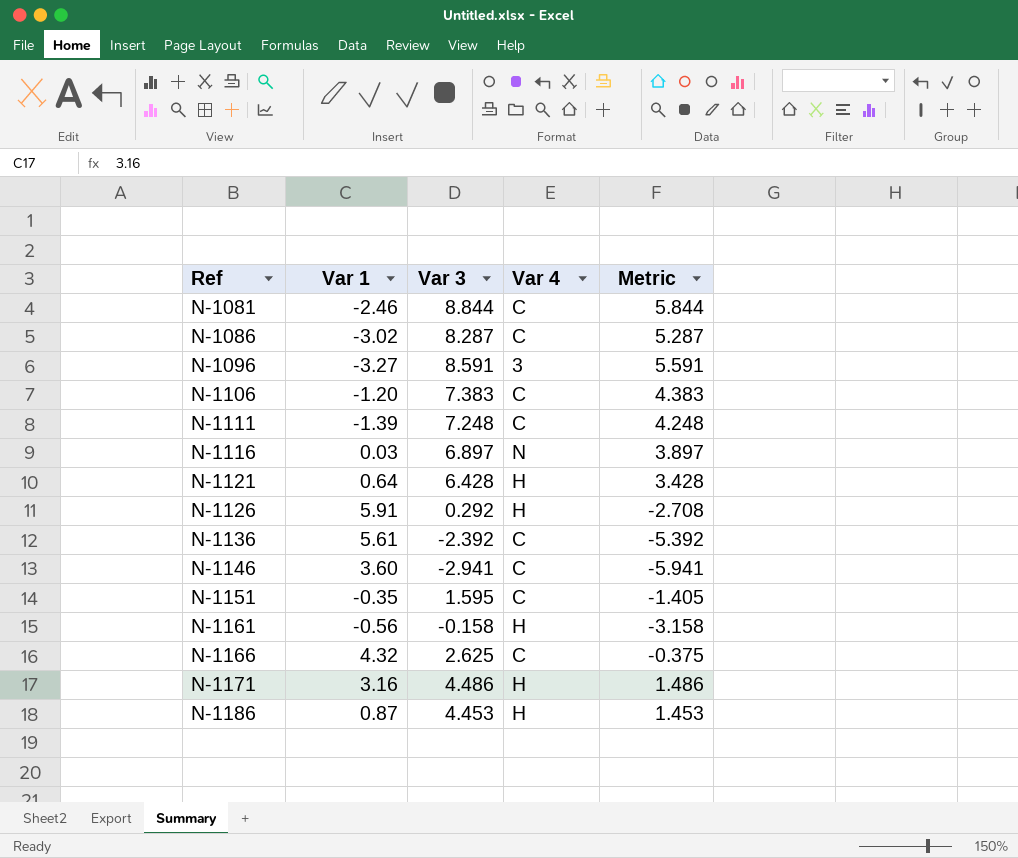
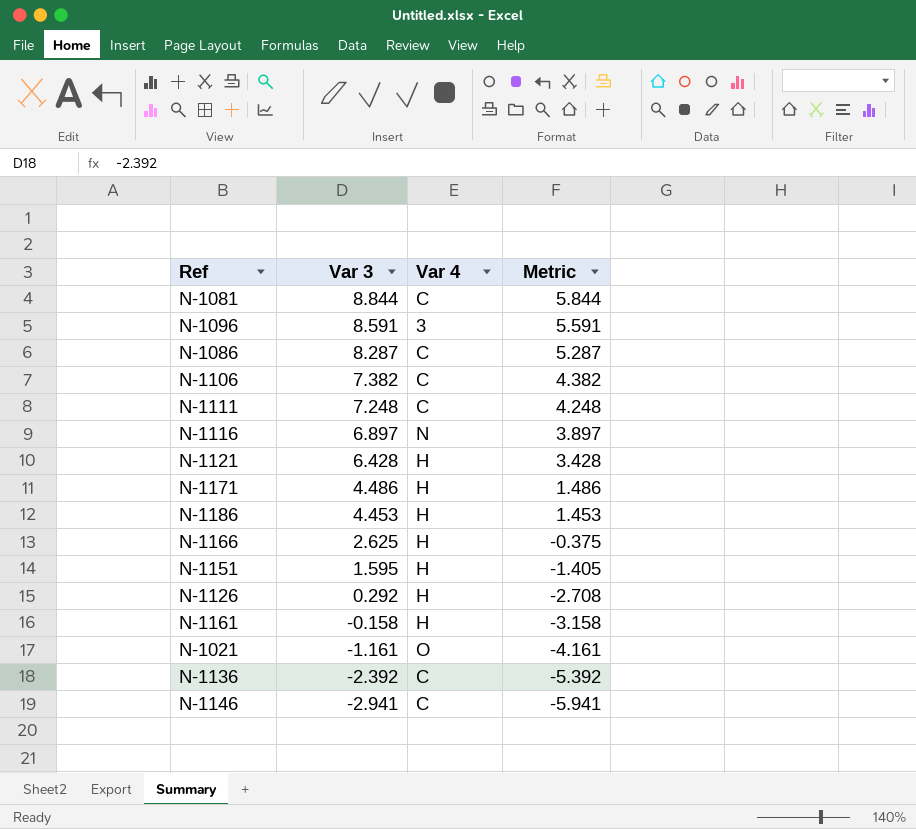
row order: Ref ascending -> Var 3 descending
column Var 1 | position: 2 -> none
N-1106 | Var 3: 7.383 -> 7.382
N-1106 | Metric: 4.383 -> 4.382
N-1166 | Var 4: C -> H
N-1151 | Var 4: C -> H
row N-1021: none -> -1.161 | O | -4.161

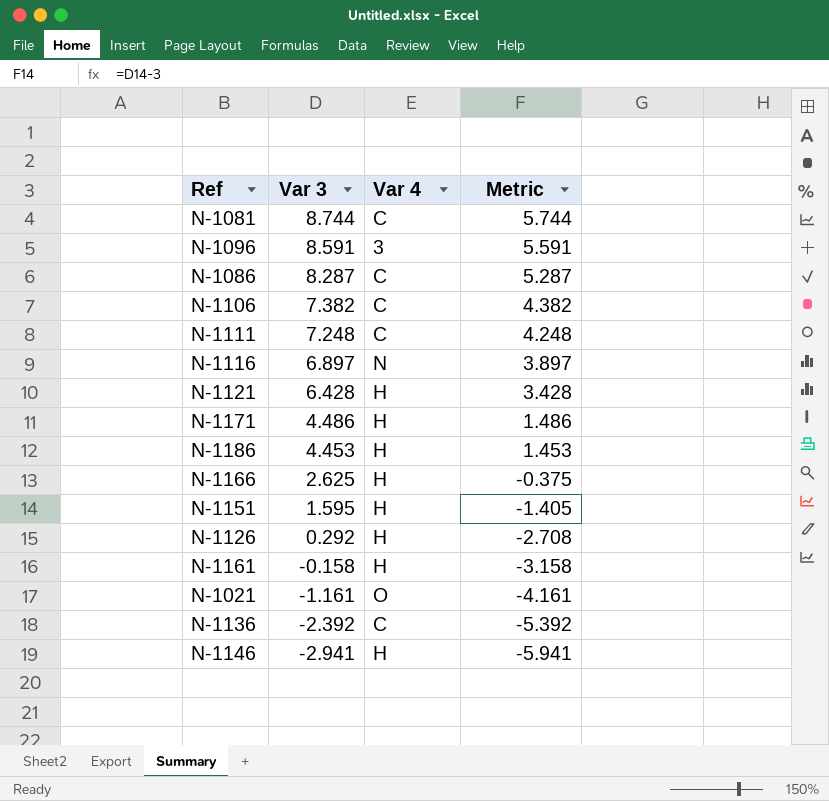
N-1081 | Var 3: 8.844 -> 8.744
N-1081 | Metric: 5.844 -> 5.744
N-1146 | Var 4: C -> H

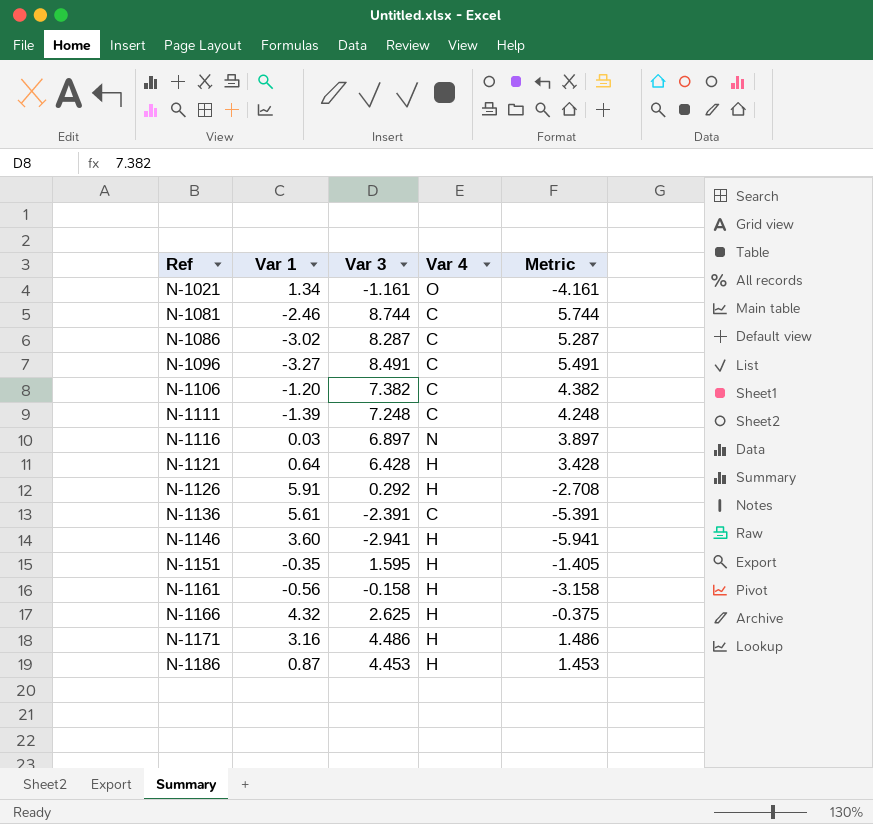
row order: Var 3 descending -> Ref ascending
column Var 1 | position: none -> 2
N-1096 | Var 3: 8.591 -> 8.491
N-1096 | Var 4: 3 -> C
N-1096 | Metric: 5.591 -> 5.491
N-1136 | Var 3: -2.392 -> -2.391
N-1136 | Metric: -5.392 -> -5.391

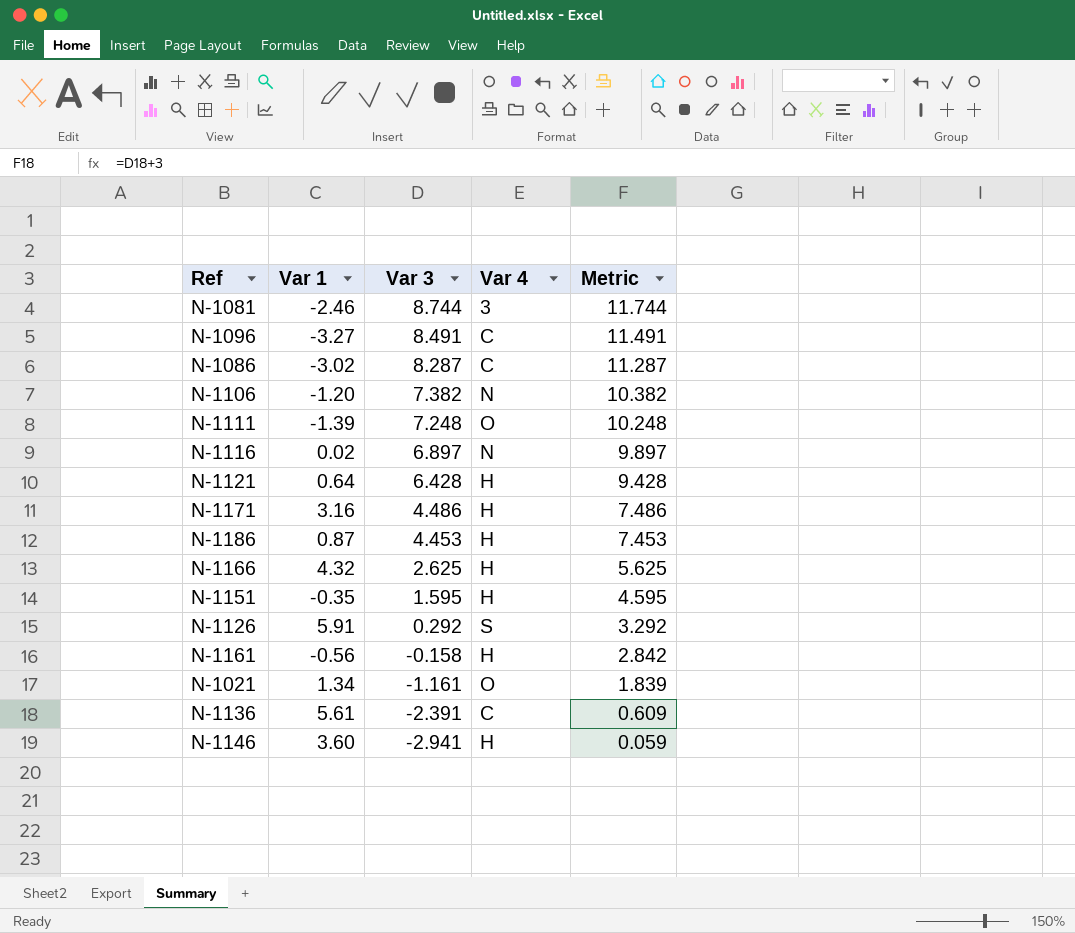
row order: Ref ascending -> Var 3 descending
column Metric | formula: [Var 3] - 3 -> [Var 3] + 3
N-1081 | Var 4: C -> 3
N-1106 | Var 4: C -> N
N-1111 | Var 4: C -> O
N-1116 | Var 1: 0.03 -> 0.02
N-1126 | Var 4: H -> S

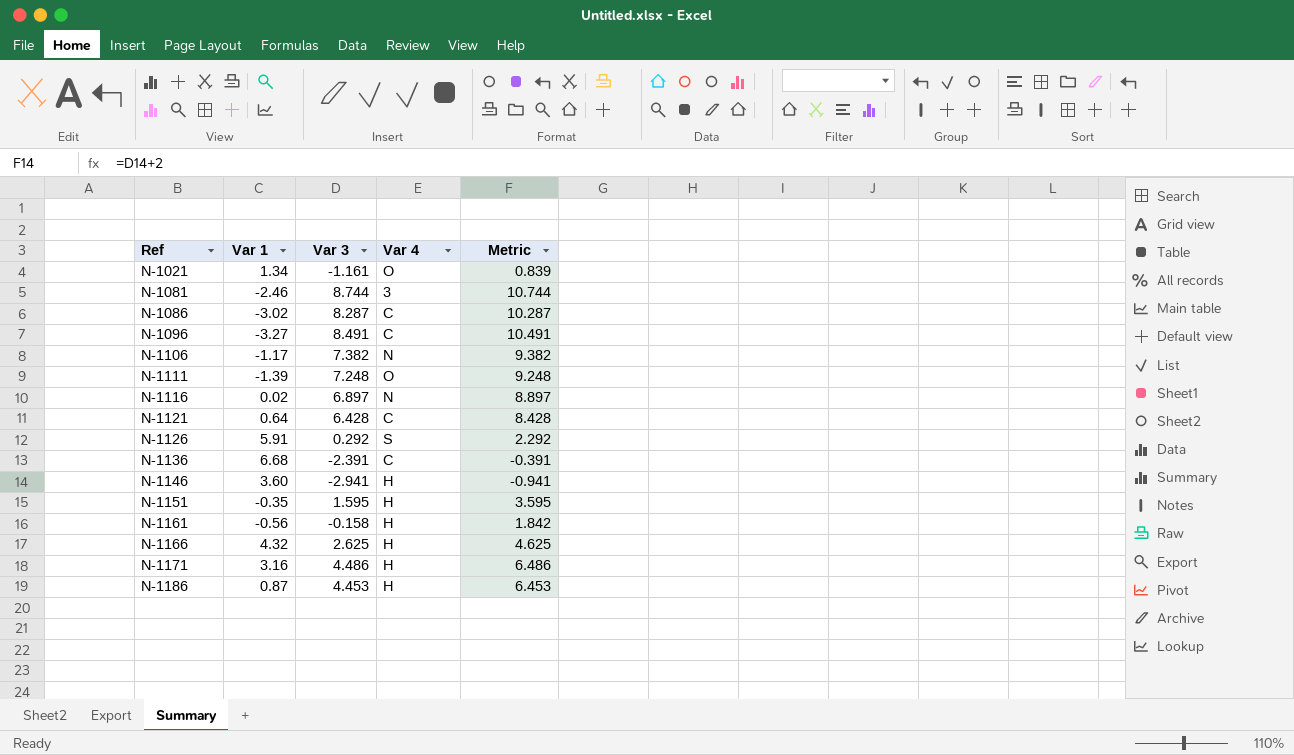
row order: Var 3 descending -> Ref ascending
column Metric | formula: [Var 3] + 3 -> [Var 3] + 2
N-1106 | Var 1: -1.20 -> -1.17
N-1121 | Var 4: H -> C
N-1136 | Var 1: 5.61 -> 6.68

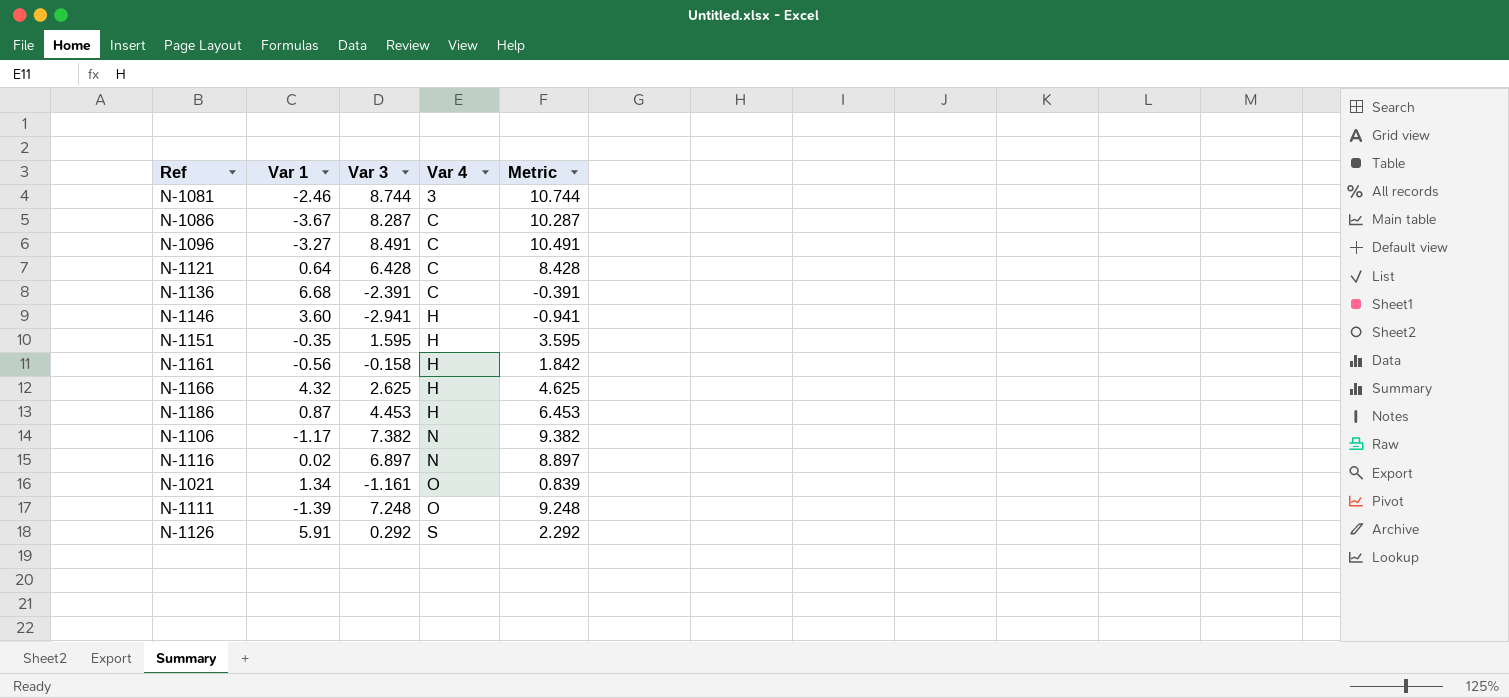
row order: Ref ascending -> Var 4 ascending
row N-1171: 3.16 | 4.486 | H | 6.486 -> none
N-1086 | Var 1: -3.02 -> -3.67

